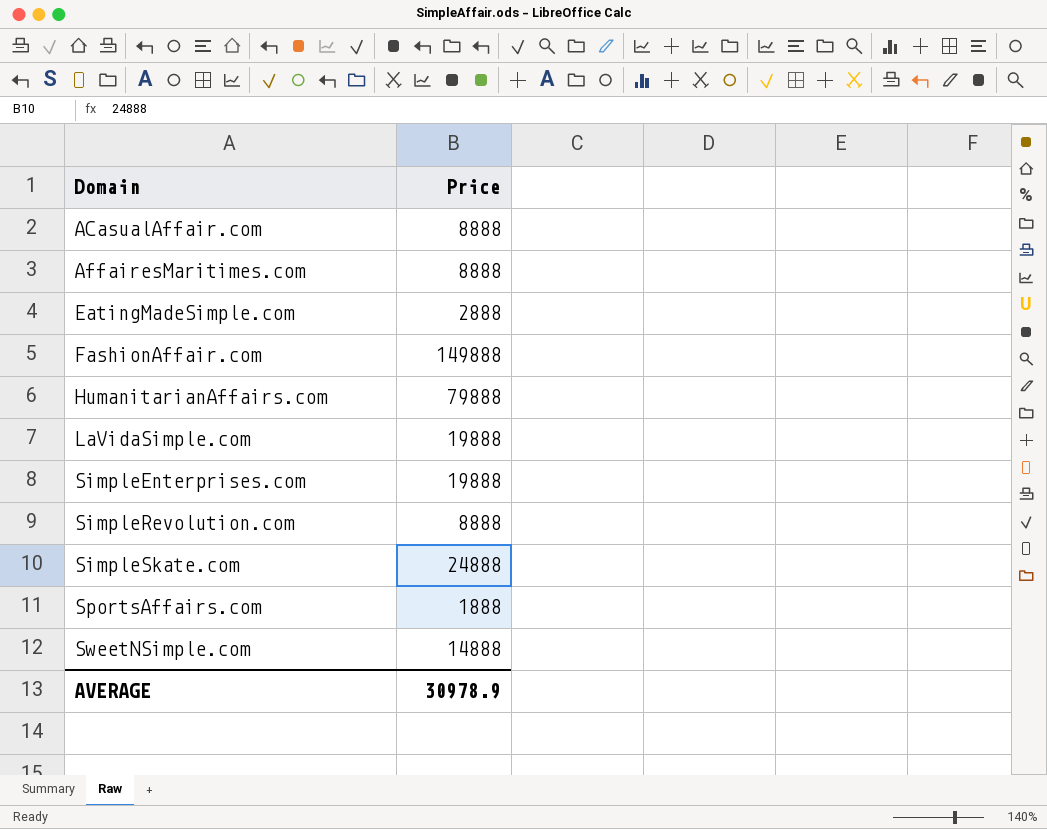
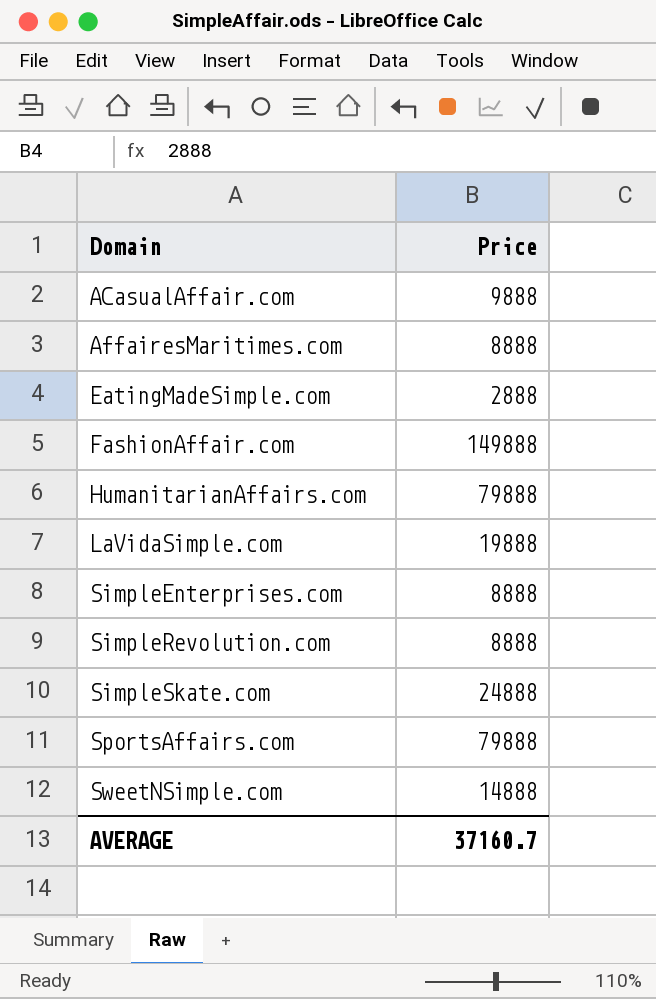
ACasualAffair.com | Price: 8888 -> 9888
SimpleEnterprises.com | Price: 19888 -> 8888
SportsAffairs.com | Price: 1888 -> 79888
AVERAGE | Price: 30978.9 -> 37160.7

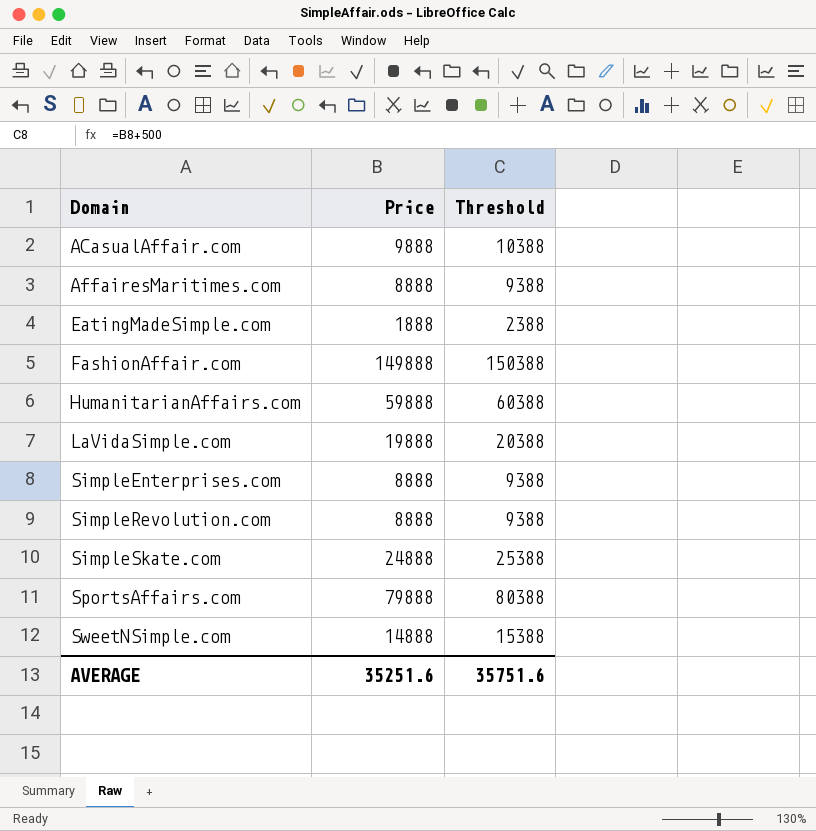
column Threshold | formula: none -> [Price] + 500
EatingMadeSimple.com | Price: 2888 -> 1888
HumanitarianAffairs.com | Price: 79888 -> 59888
AVERAGE | Price: 37160.7 -> 35251.6

